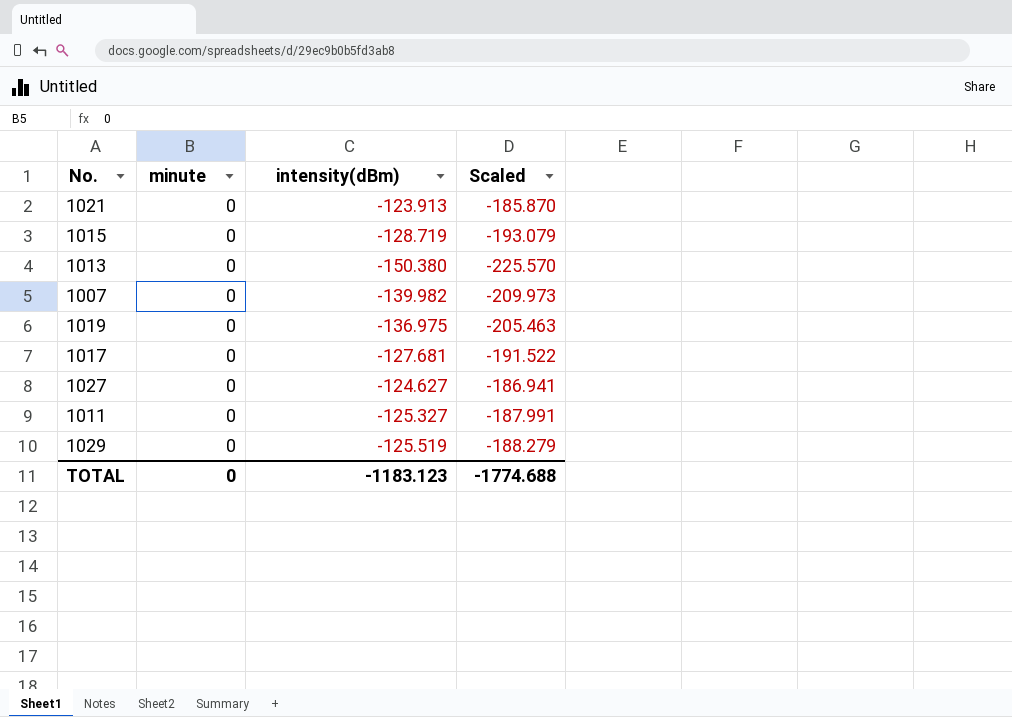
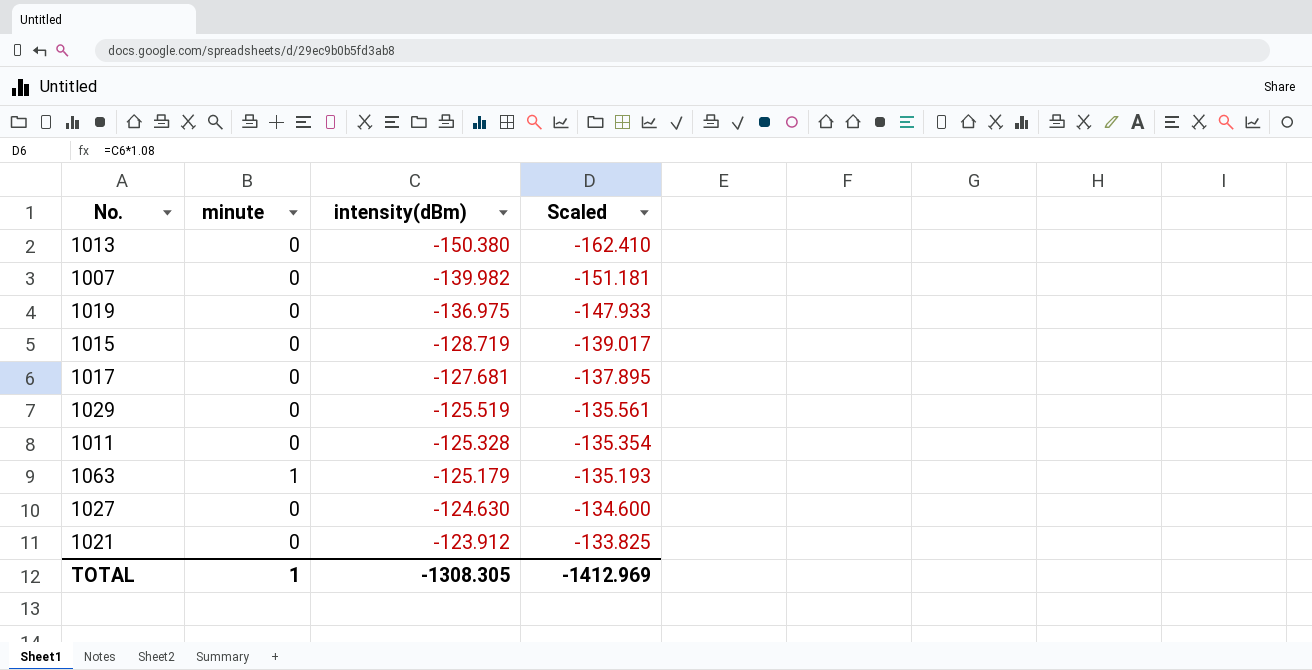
row order: none -> intensity(dBm) ascending
column Scaled | formula: [intensity(dBm)] * 1.5 -> [intensity(dBm)] * 1.08
1011 | intensity(dBm): -125.327 -> -125.328
row 1063: none -> 1 | -125.179 | -135.193
1027 | intensity(dBm): -124.627 -> -124.630
1021 | intensity(dBm): -123.913 -> -123.912
TOTAL | minute: 0 -> 1
TOTAL | intensity(dBm): -1183.123 -> -1308.305
TOTAL | Scaled: -1774.688 -> -1412.969

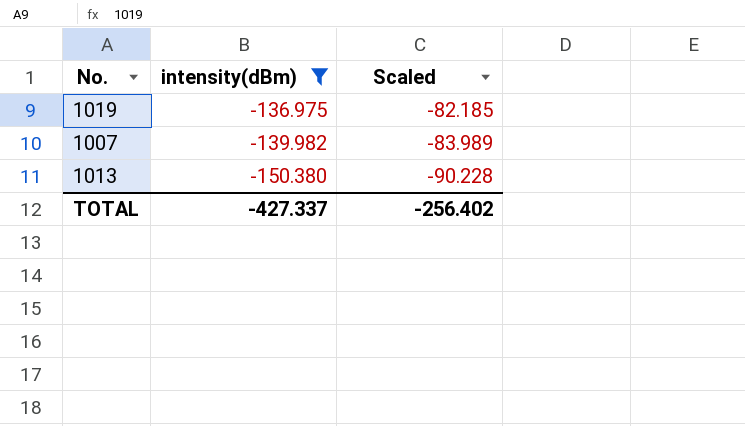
filter: none -> intensity(dBm) <= -136.975
row order: intensity(dBm) ascending -> intensity(dBm) descending
column minute | position: 2 -> none
column Scaled | formula: [intensity(dBm)] * 1.08 -> [intensity(dBm)] * 0.6
TOTAL | intensity(dBm): -1308.305 -> -427.337
TOTAL | Scaled: -1412.969 -> -256.402

